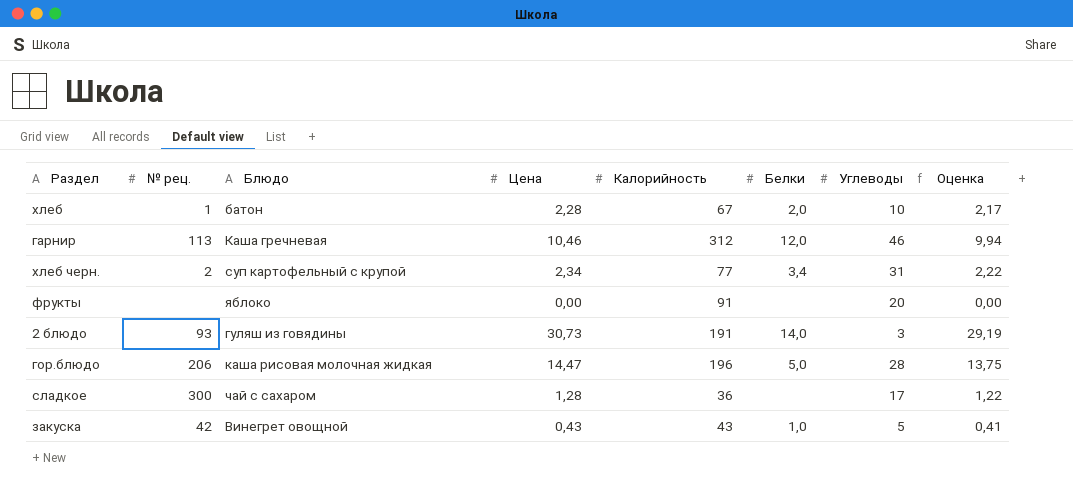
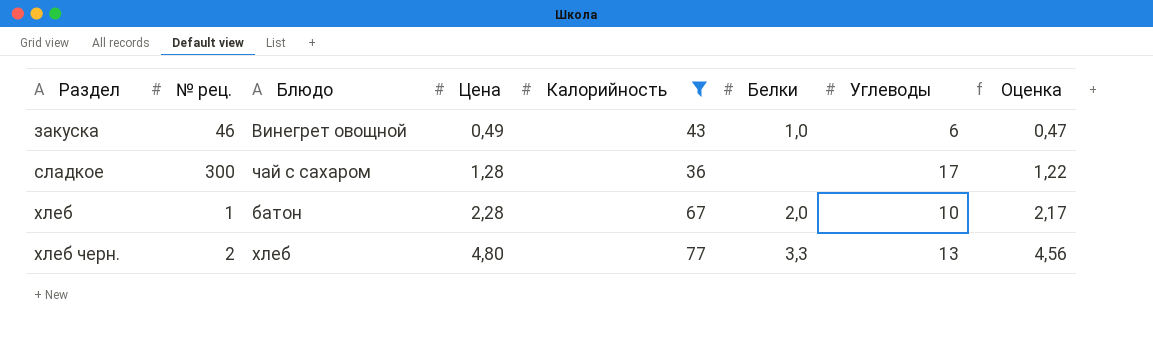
filter: none -> Калорийность <= 77
row order: none -> Раздел ascending
закуска | № рец.: 42 -> 46
закуска | Цена: 0,43 -> 0,49
закуска | Углеводы: 5 -> 6
закуска | Оценка: 0,41 -> 0,47
хлеб черн. | Блюдо: суп картофельный с крупой -> хлеб
хлеб черн. | Цена: 2,34 -> 4,80
хлеб черн. | Белки: 3,4 -> 3,3
хлеб черн. | Углеводы: 31 -> 13
хлеб черн. | Оценка: 2,22 -> 4,56

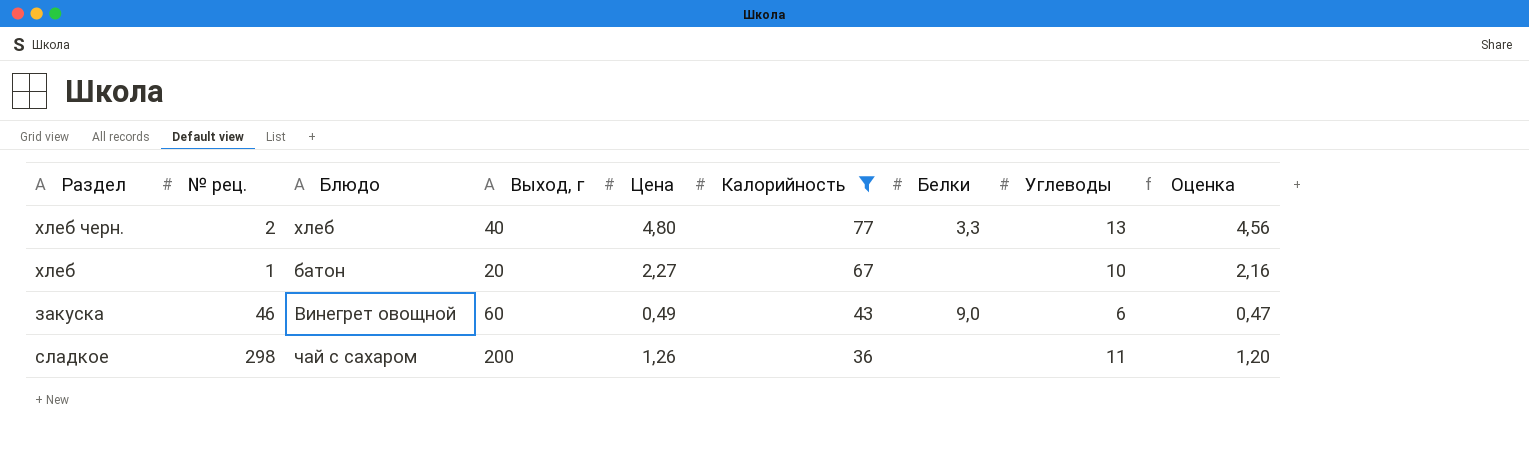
row order: Раздел ascending -> Калорийность descending
column Выход, г | position: none -> 4
хлеб | Цена: 2,28 -> 2,27
хлеб | Белки: 2,0 -> none
хлеб | Оценка: 2,17 -> 2,16
закуска | Белки: 1,0 -> 9,0
сладкое | № рец.: 300 -> 298
сладкое | Цена: 1,28 -> 1,26
сладкое | Углеводы: 17 -> 11
сладкое | Оценка: 1,22 -> 1,20

